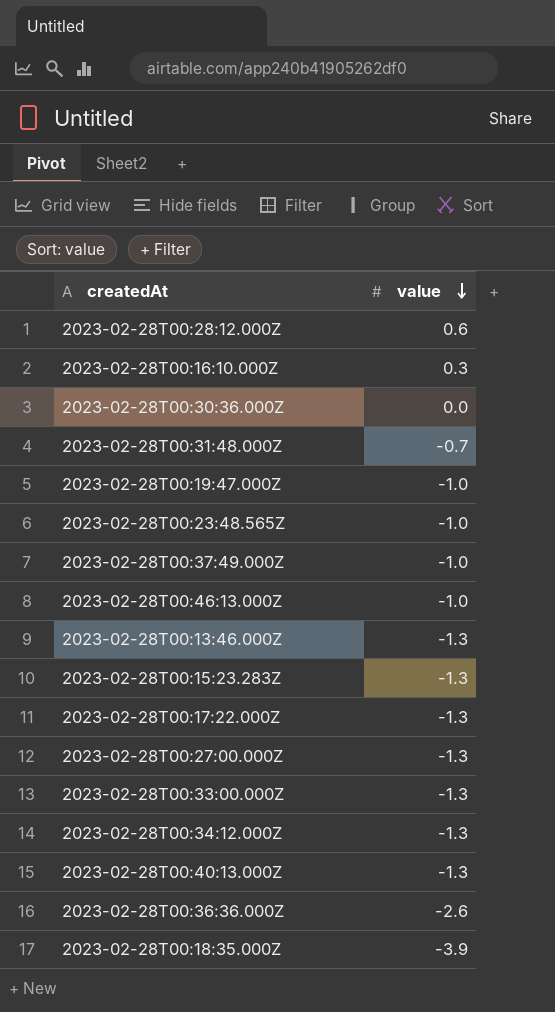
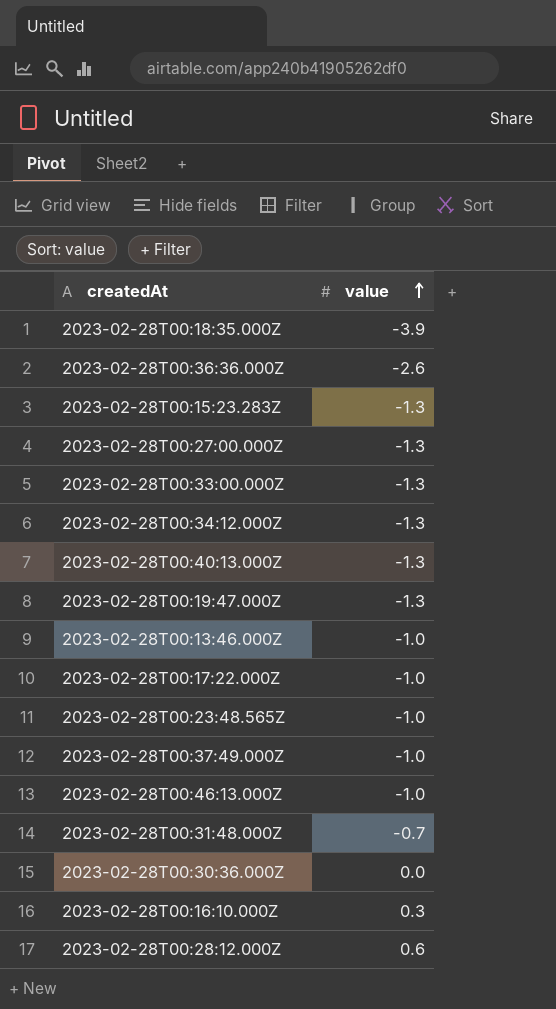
row order: value descending -> value ascending
2023-02-28T00:19:47.000Z | value: -1.0 -> -1.3
2023-02-28T00:13:46.000Z | value: -1.3 -> -1.0
2023-02-28T00:17:22.000Z | value: -1.3 -> -1.0

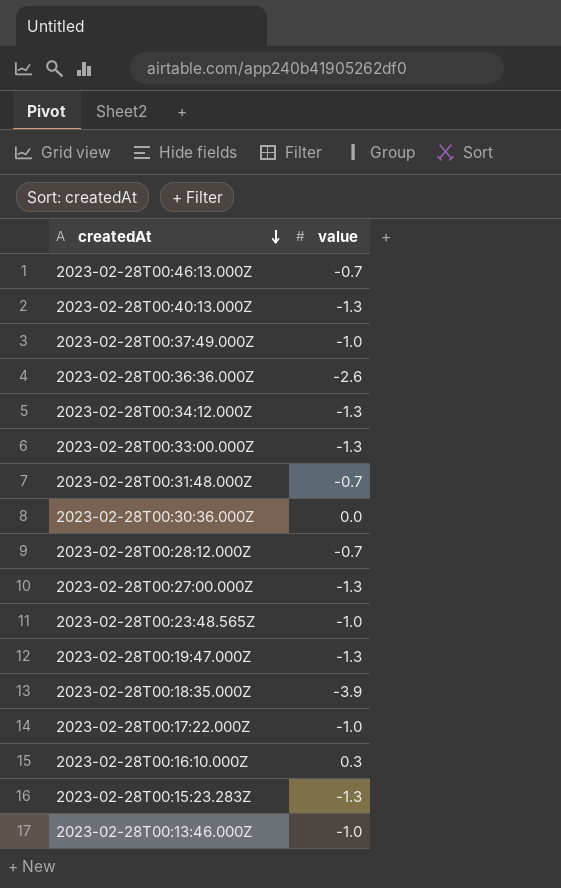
row order: value ascending -> createdAt descending
2023-02-28T00:46:13.000Z | value: -1.0 -> -0.7
2023-02-28T00:28:12.000Z | value: 0.6 -> -0.7

